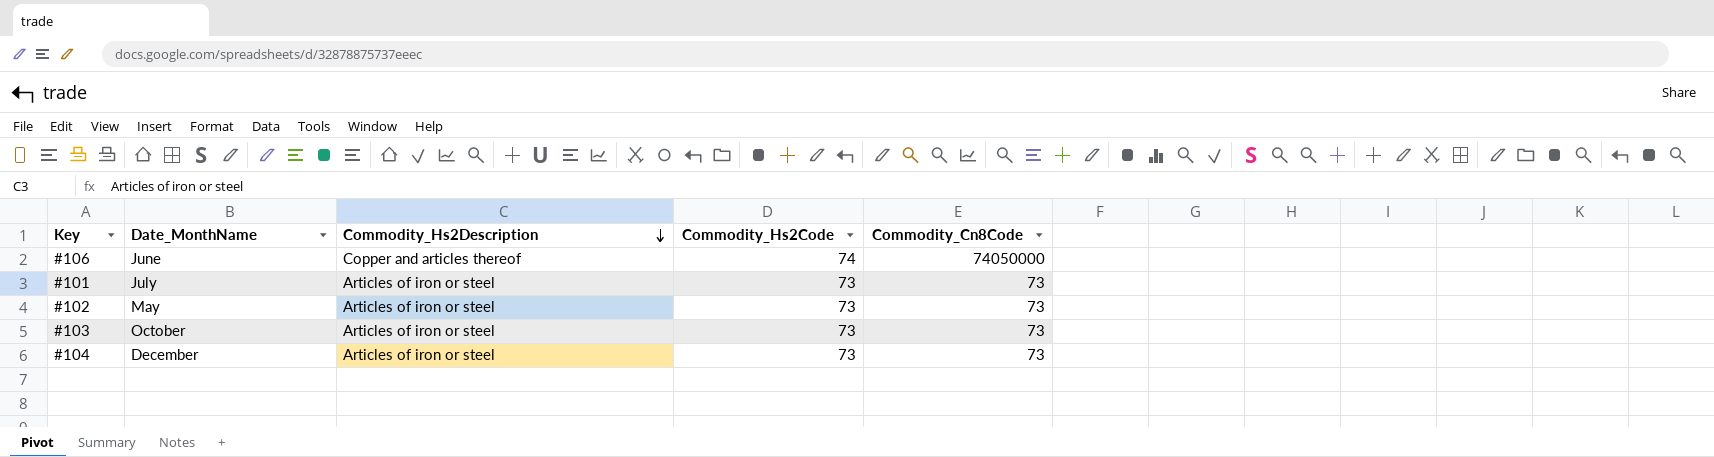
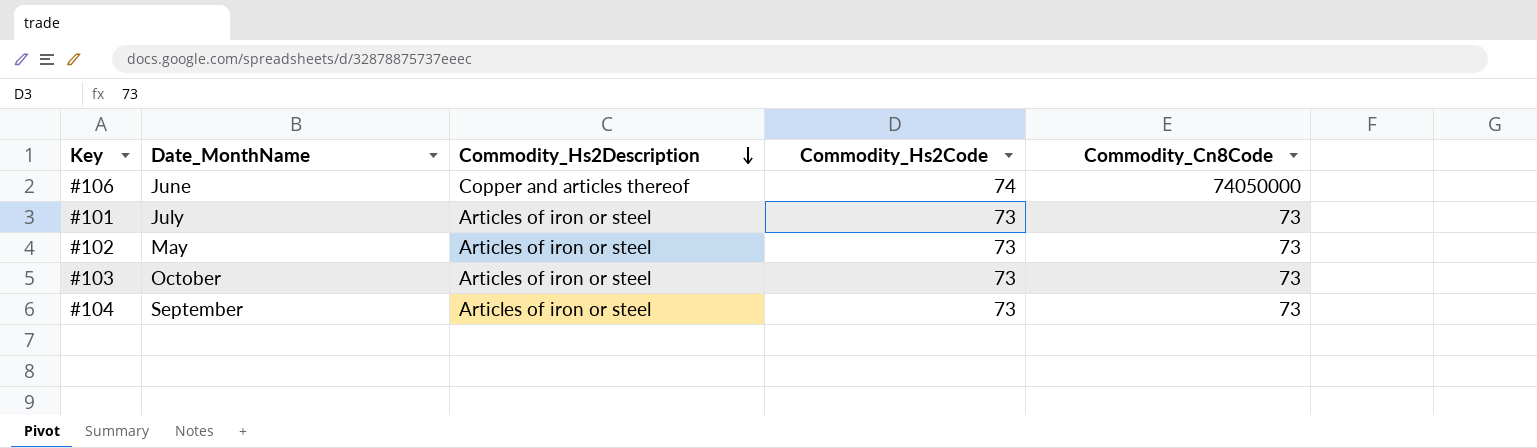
#104 | Date_MonthName: December -> September

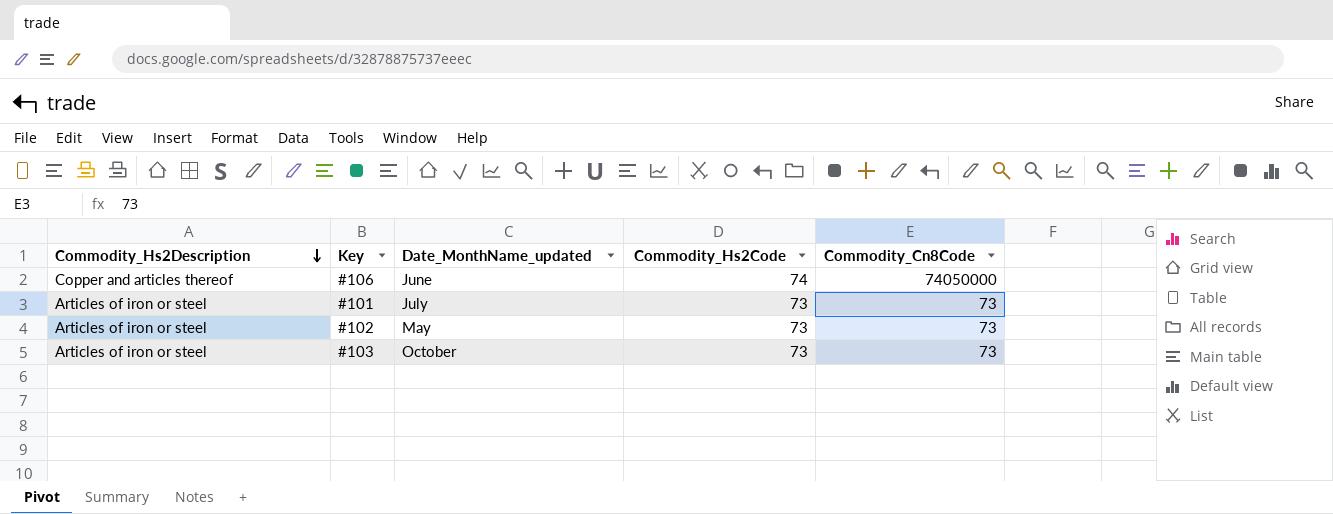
column Commodity_Hs2Description | position: 3 -> 1
column name: Date_MonthName -> Date_MonthName_updated
row #104: September | Articles of iron or steel | 73 | 73 -> none

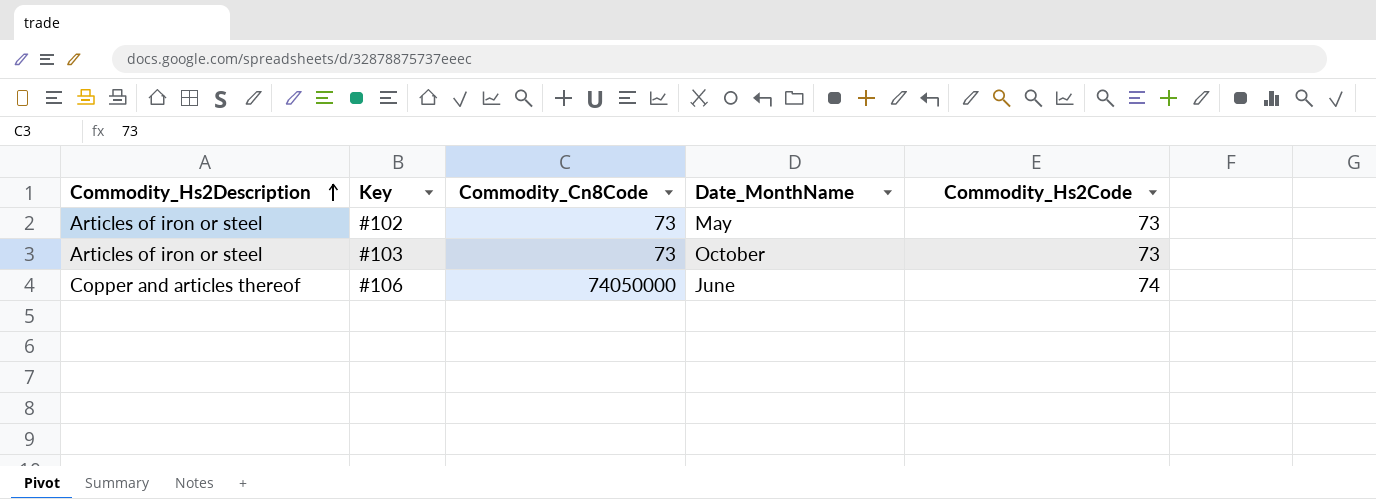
row order: Commodity_Hs2Description descending -> Commodity_Hs2Description ascending
column Commodity_Cn8Code | position: 5 -> 3
column name: Date_MonthName_updated -> Date_MonthName
row #101: Articles of iron or steel | July | 73 | 73 -> none

